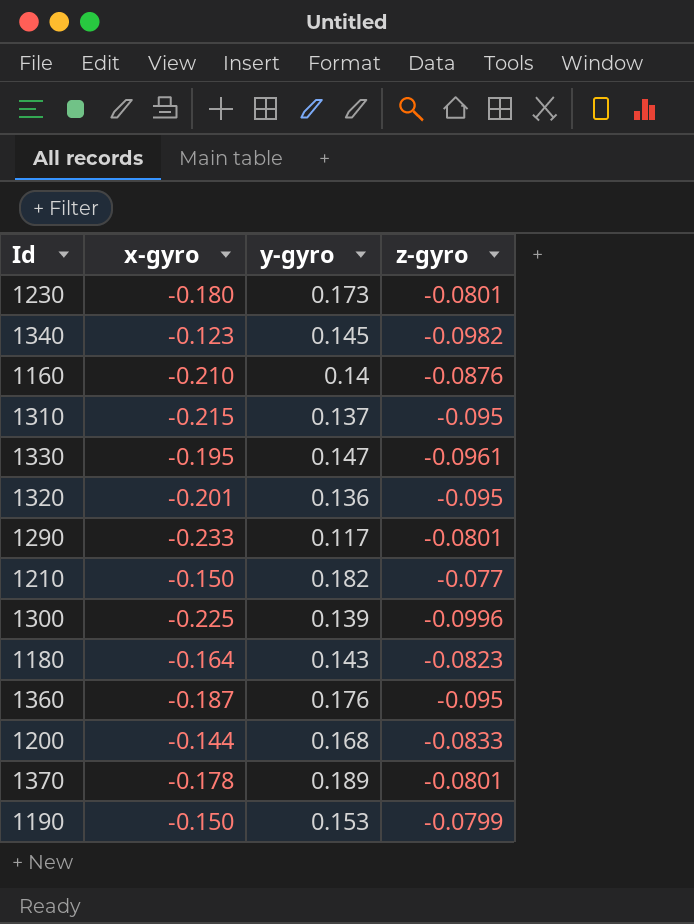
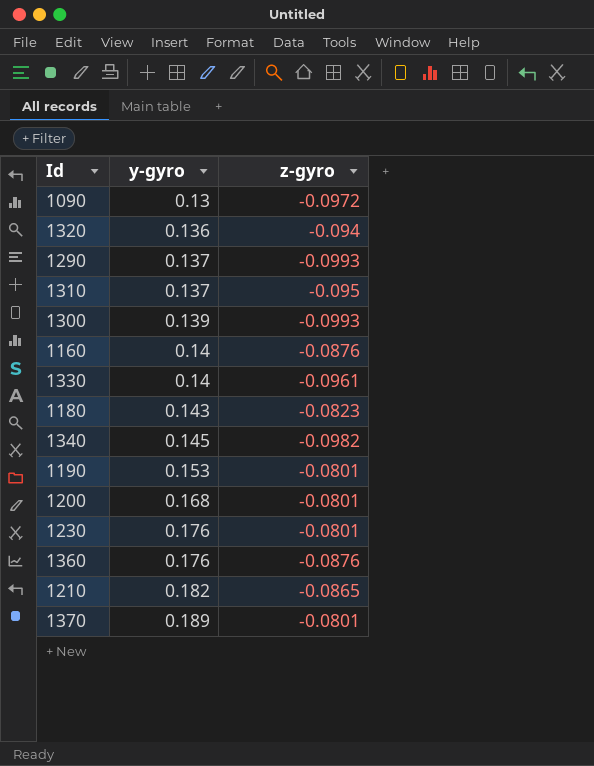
row order: none -> y-gyro ascending
column x-gyro | position: 2 -> none
row 1090: none -> 0.13 | -0.0972
1320 | z-gyro: -0.095 -> -0.094
1290 | y-gyro: 0.117 -> 0.137
1290 | z-gyro: -0.0801 -> -0.0993
1300 | z-gyro: -0.0996 -> -0.0993
1330 | y-gyro: 0.147 -> 0.14
1190 | z-gyro: -0.0799 -> -0.0801
1200 | z-gyro: -0.0833 -> -0.0801
1230 | y-gyro: 0.173 -> 0.176
1360 | z-gyro: -0.095 -> -0.0876
1210 | z-gyro: -0.077 -> -0.0865

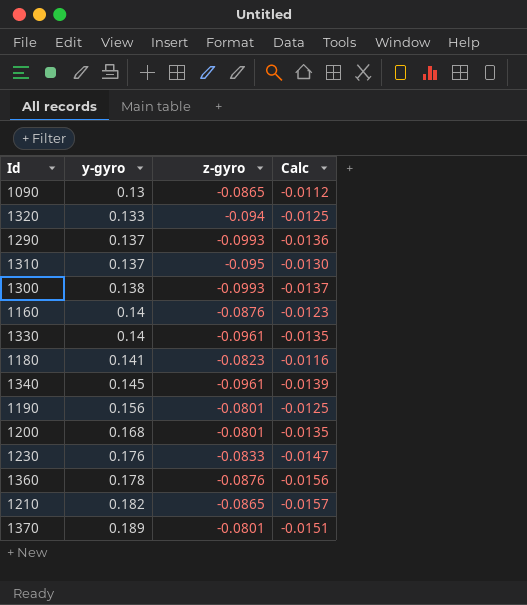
column Calc | formula: none -> [y-gyro] * [z-gyro]
1090 | z-gyro: -0.0972 -> -0.0865
1320 | y-gyro: 0.136 -> 0.133
1300 | y-gyro: 0.139 -> 0.138
1180 | y-gyro: 0.143 -> 0.141
1340 | z-gyro: -0.0982 -> -0.0961
1190 | y-gyro: 0.153 -> 0.156
1230 | z-gyro: -0.0801 -> -0.0833
1360 | y-gyro: 0.176 -> 0.178

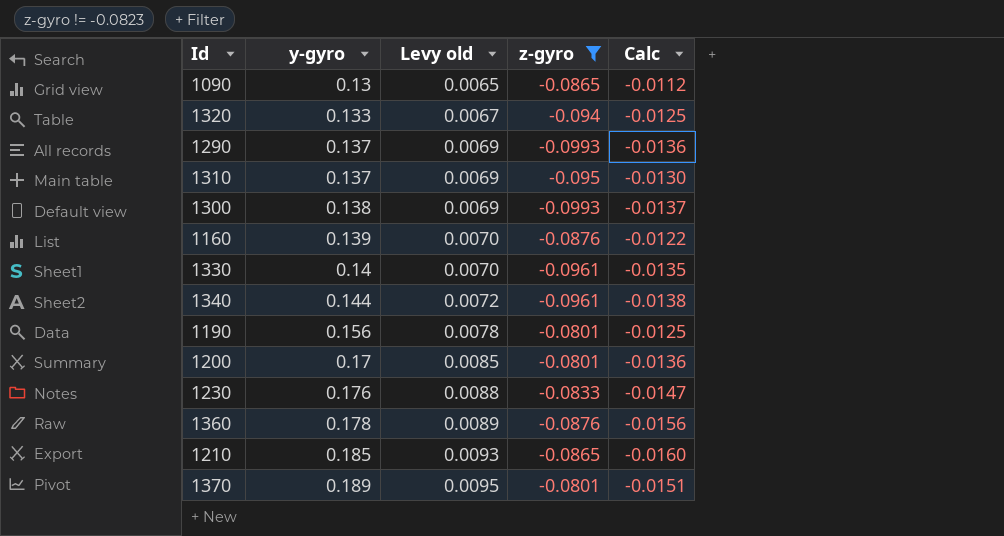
filter: none -> z-gyro != -0.0823
column Levy old | formula: none -> [y-gyro] * 0.05
1160 | y-gyro: 0.14 -> 0.139
1160 | Calc: -0.0123 -> -0.0122
1340 | y-gyro: 0.145 -> 0.144
1340 | Calc: -0.0139 -> -0.0138
1200 | y-gyro: 0.168 -> 0.17
1200 | Calc: -0.0135 -> -0.0136
1210 | y-gyro: 0.182 -> 0.185
1210 | Calc: -0.0157 -> -0.0160

